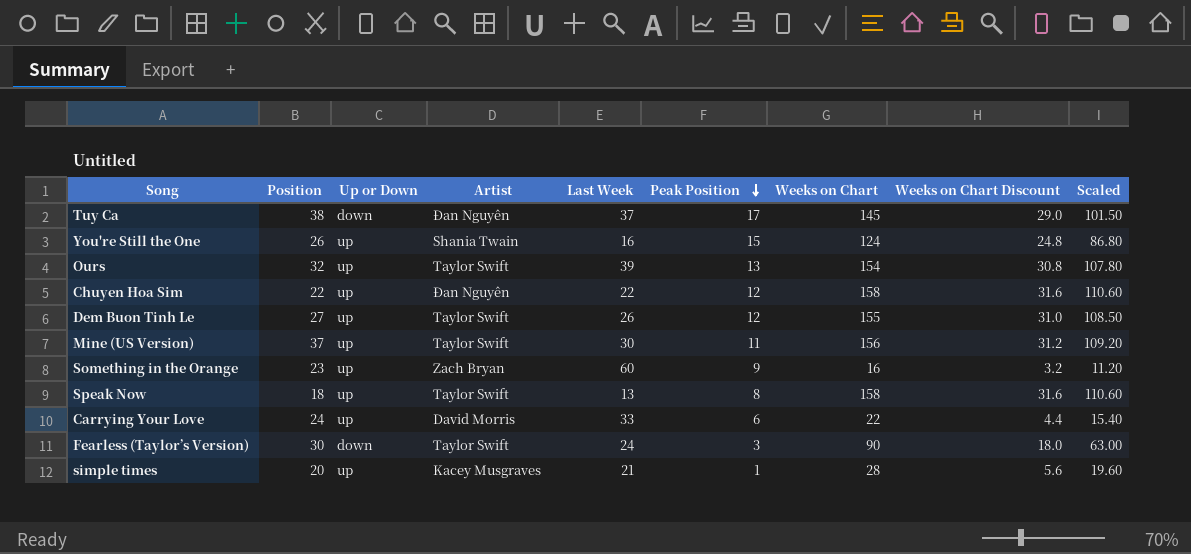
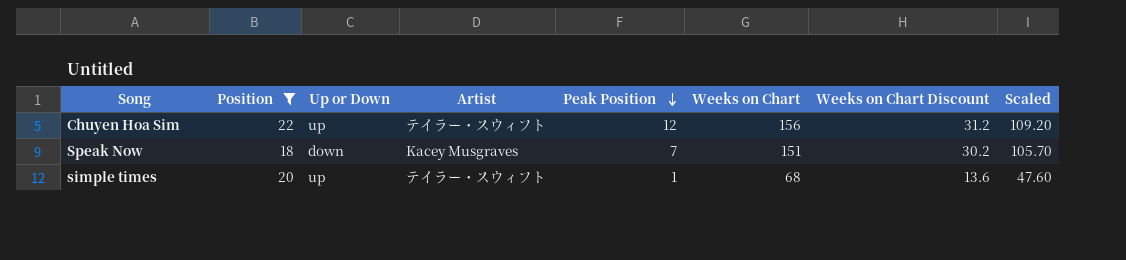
filter: none -> Position <= 22
column Last Week | position: 5 -> none
Chuyen Hoa Sim | Artist: Đan Nguyên -> テイラー・スウィフト
Chuyen Hoa Sim | Weeks on Chart: 158 -> 156
Chuyen Hoa Sim | Weeks on Chart Discount: 31.6 -> 31.2
Chuyen Hoa Sim | Scaled: 110.60 -> 109.20
Speak Now | Up or Down: up -> down
Speak Now | Artist: Taylor Swift -> Kacey Musgraves
Speak Now | Peak Position: 8 -> 7
Speak Now | Weeks on Chart: 158 -> 151
Speak Now | Weeks on Chart Discount: 31.6 -> 30.2
Speak Now | Scaled: 110.60 -> 105.70
simple times | Artist: Kacey Musgraves -> テイラー・スウィフト
simple times | Weeks on Chart: 28 -> 68
simple times | Weeks on Chart Discount: 5.6 -> 13.6
simple times | Scaled: 19.60 -> 47.60

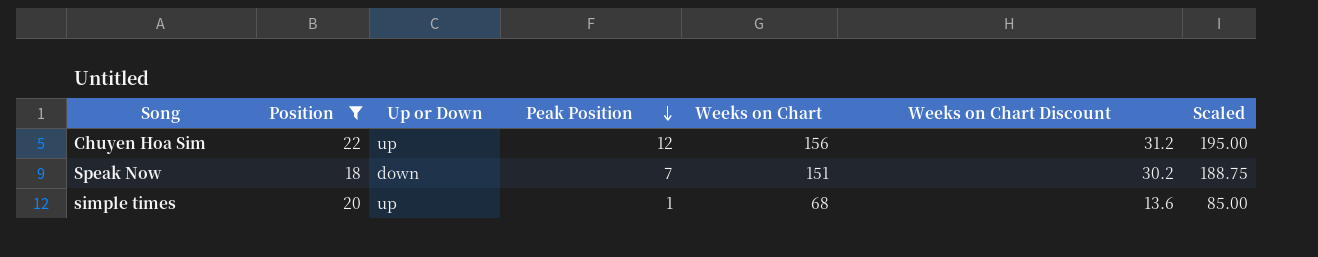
column Artist | position: 4 -> none
column Scaled | formula: [Weeks on Chart] * 0.7 -> [Weeks on Chart] * 1.25

